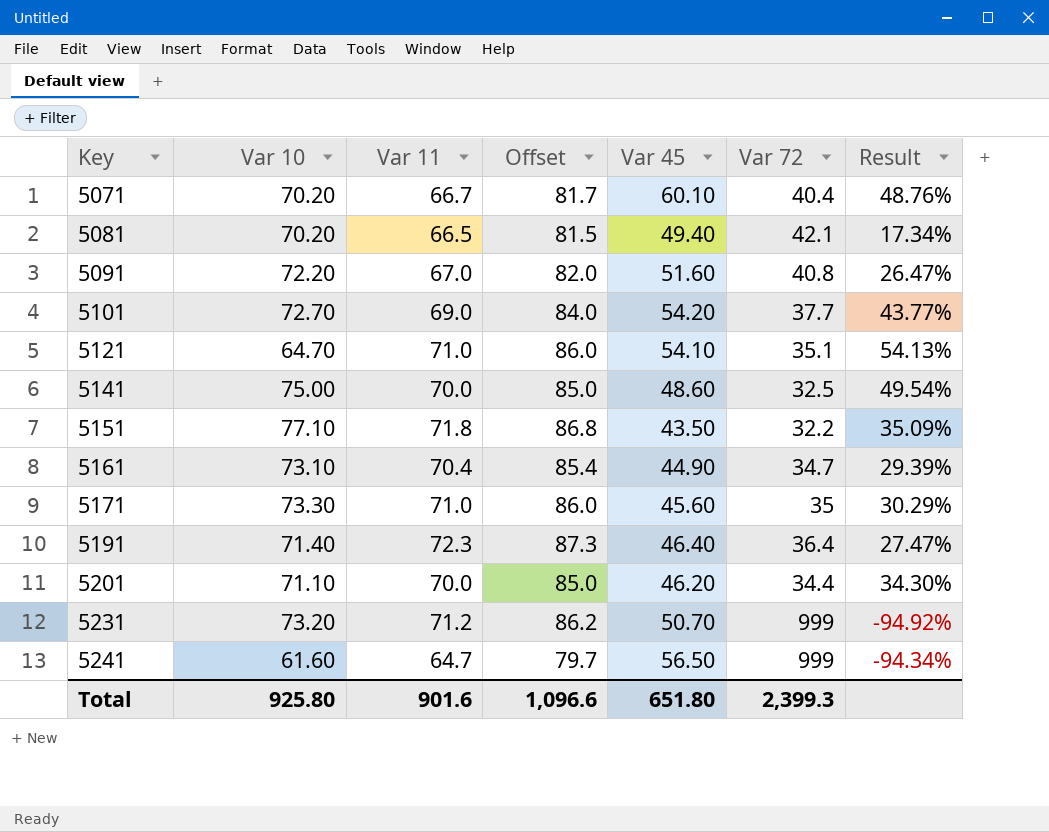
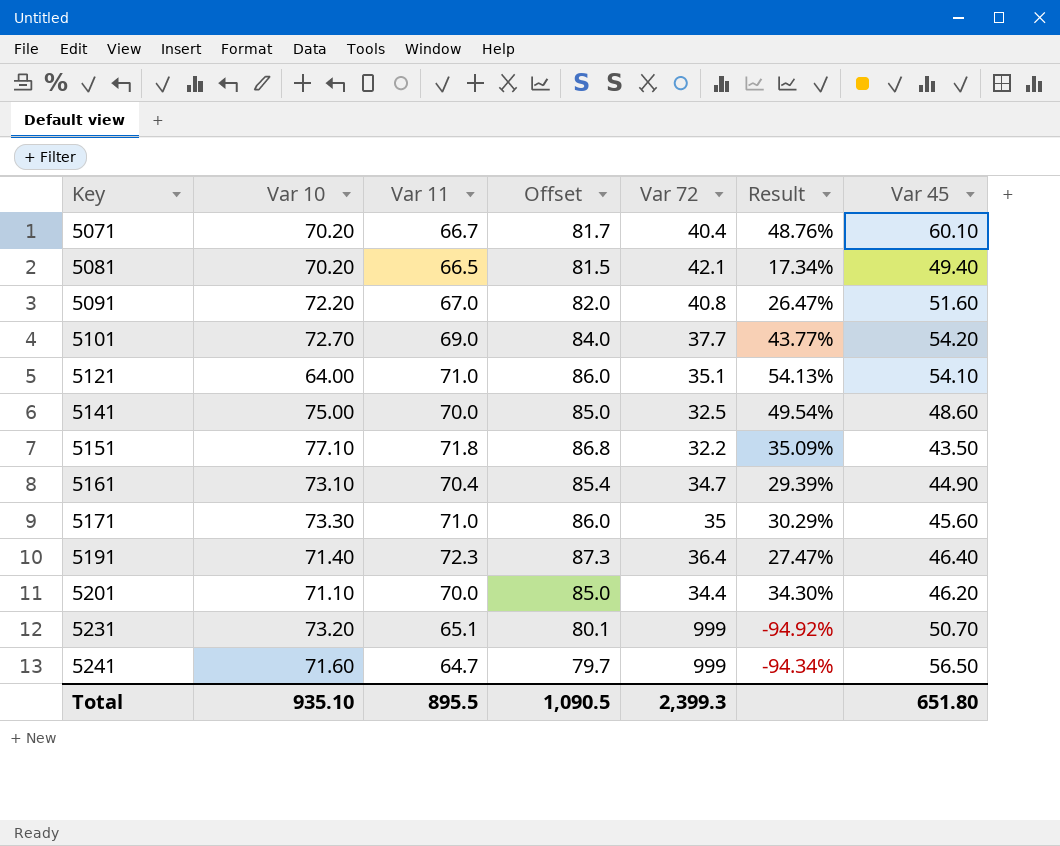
column Var 45 | position: 5 -> 7
5121 | Var 10: 64.70 -> 64.00
5231 | Var 11: 71.2 -> 65.1
5231 | Offset: 86.2 -> 80.1
5241 | Var 10: 61.60 -> 71.60
Total | Var 10: 925.80 -> 935.10
Total | Var 11: 901.6 -> 895.5
Total | Offset: 1,096.6 -> 1,090.5

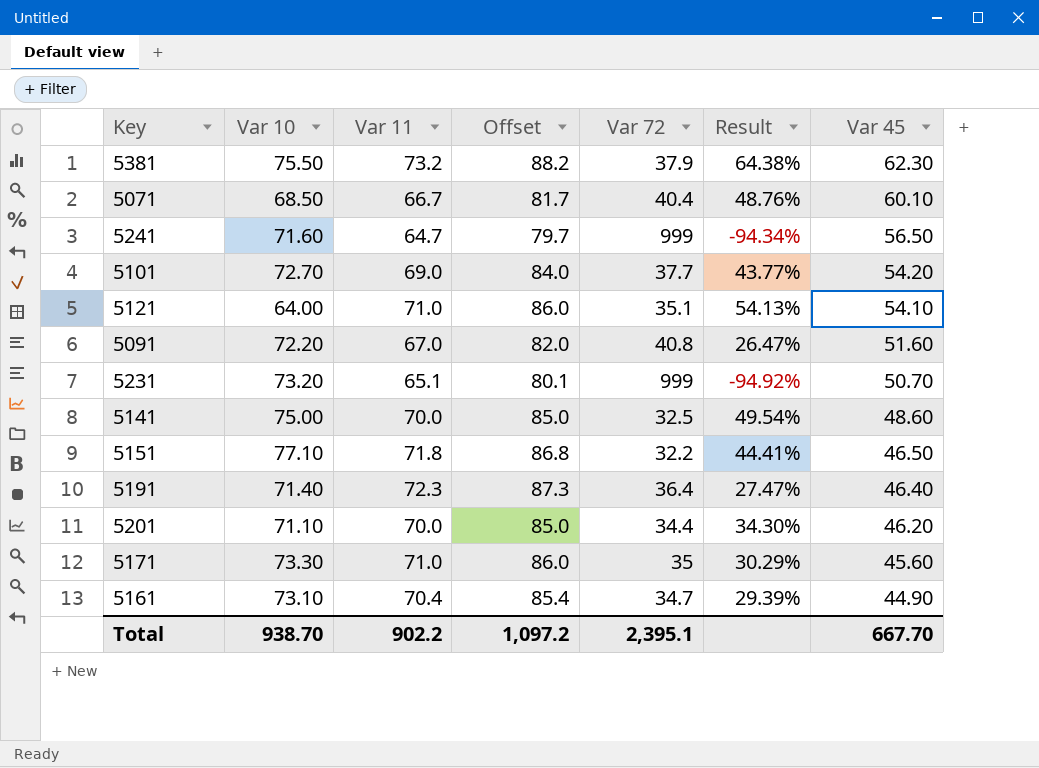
row order: Key ascending -> Var 45 descending
row 5081: 70.20 | 66.5 | 81.5 | 42.1 | 17.34% | 49.40 -> none
row 5381: none -> 75.50 | 73.2 | 88.2 | 37.9 | 64.38% | 62.30
5071 | Var 10: 70.20 -> 68.50
5151 | Result: 35.09% -> 44.41%
5151 | Var 45: 43.50 -> 46.50
Total | Var 10: 935.10 -> 938.70
Total | Var 11: 895.5 -> 902.2
Total | Offset: 1,090.5 -> 1,097.2
Total | Var 72: 2,399.3 -> 2,395.1
Total | Var 45: 651.80 -> 667.70

